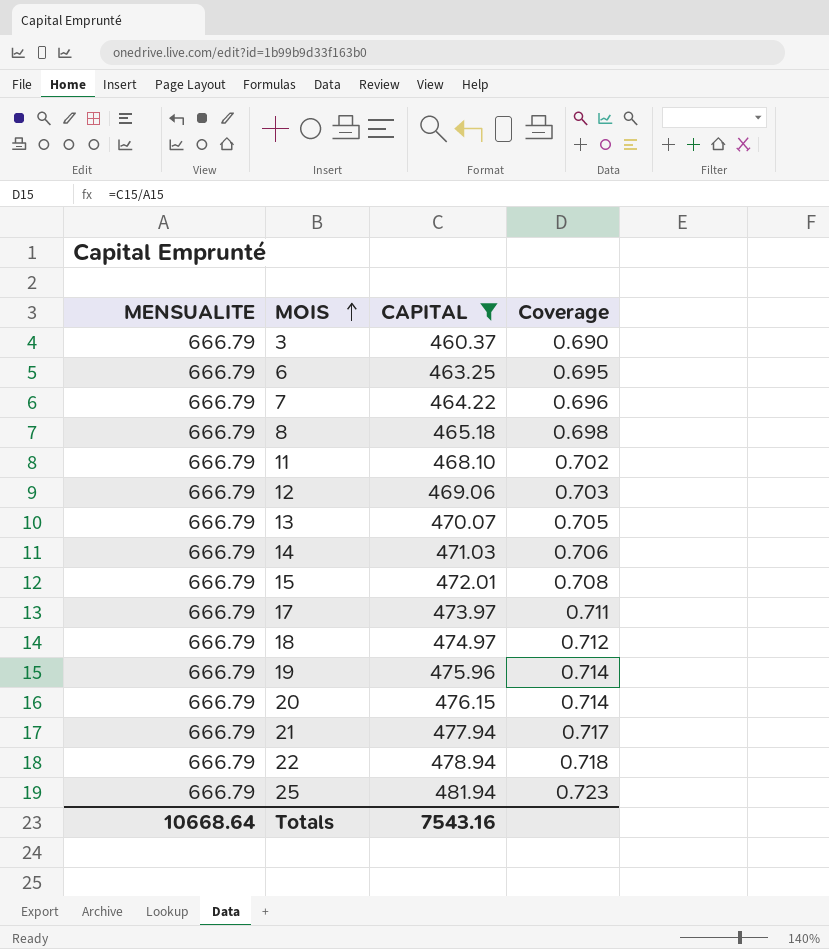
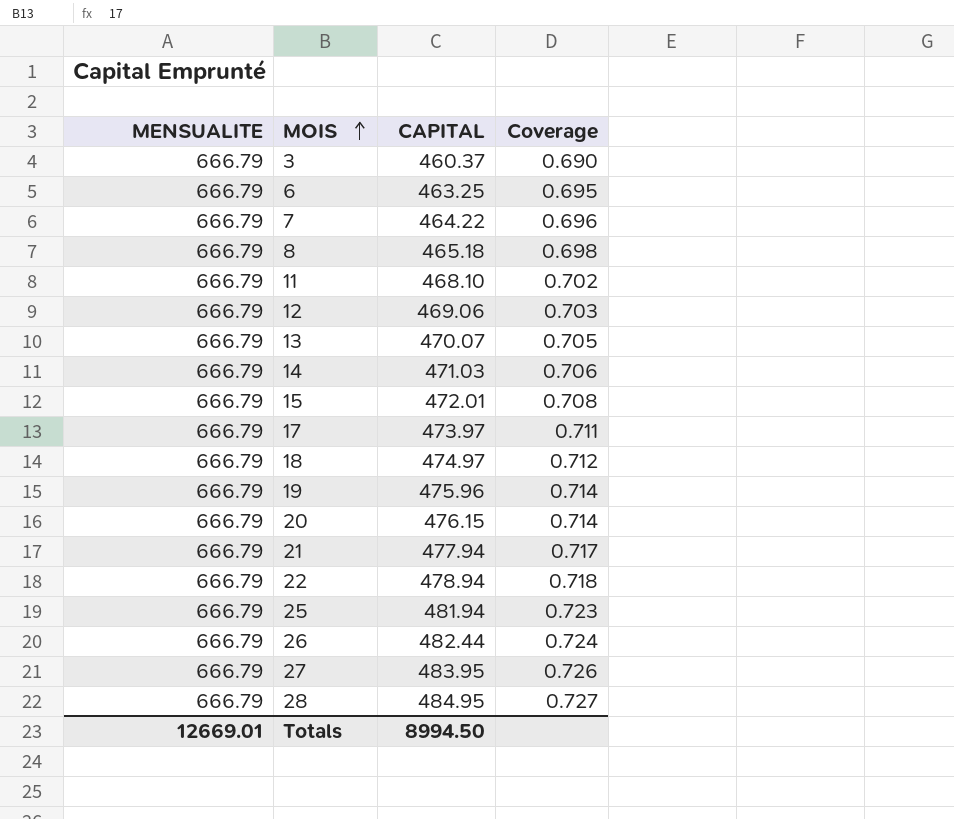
filter: CAPITAL <= 481.94 -> none
Totals | MENSUALITE: 10668.64 -> 12669.01
Totals | CAPITAL: 7543.16 -> 8994.50

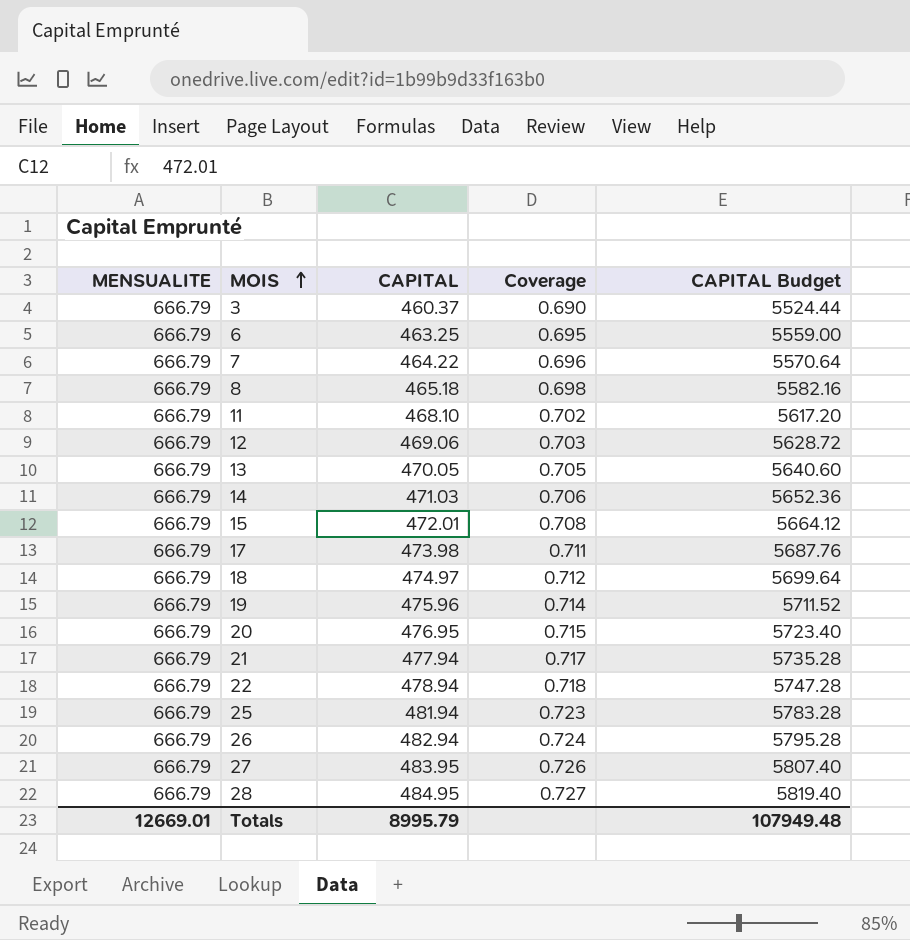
column CAPITAL Budget | formula: none -> [CAPITAL] * 12
13 | CAPITAL: 470.07 -> 470.05
17 | CAPITAL: 473.97 -> 473.98
20 | CAPITAL: 476.15 -> 476.95
20 | Coverage: 0.714 -> 0.715
26 | CAPITAL: 482.44 -> 482.94
Totals | CAPITAL: 8994.50 -> 8995.79

